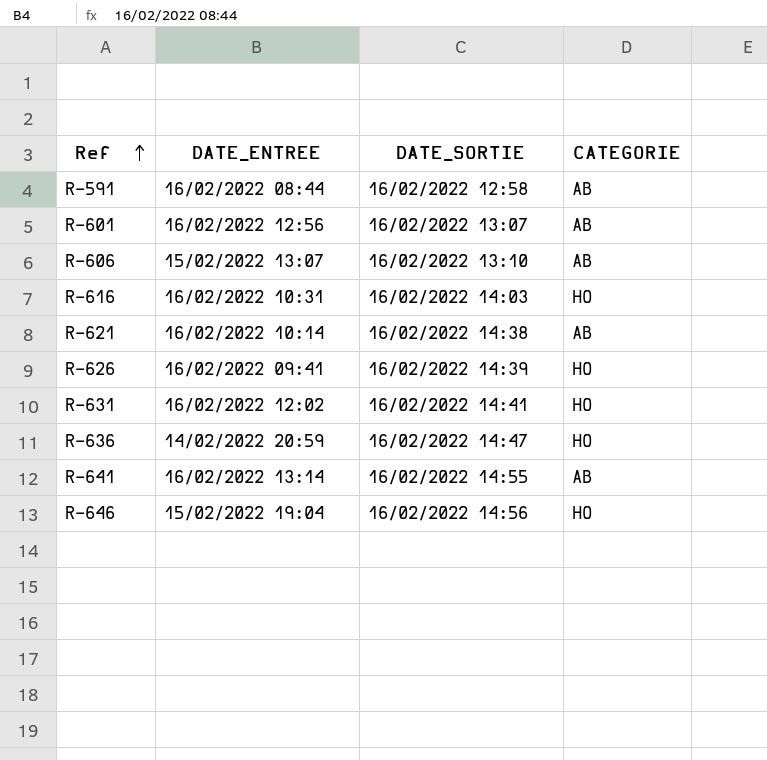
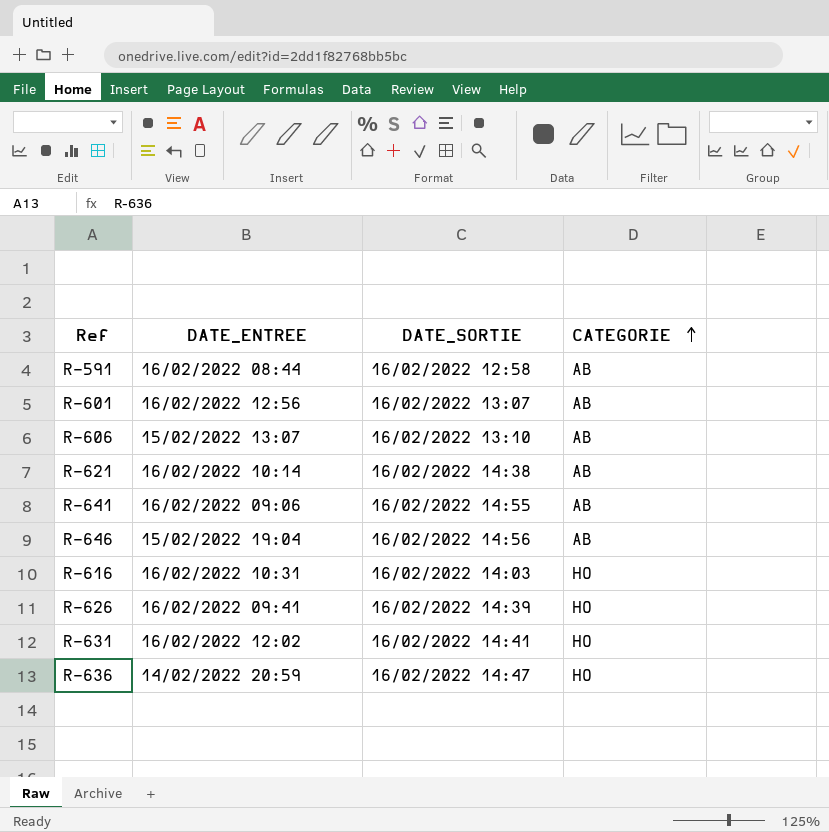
row order: Ref ascending -> CATEGORIE ascending
R-641 | DATE_ENTREE: 16/02/2022 13:14 -> 16/02/2022 09:06
R-646 | CATEGORIE: HO -> AB

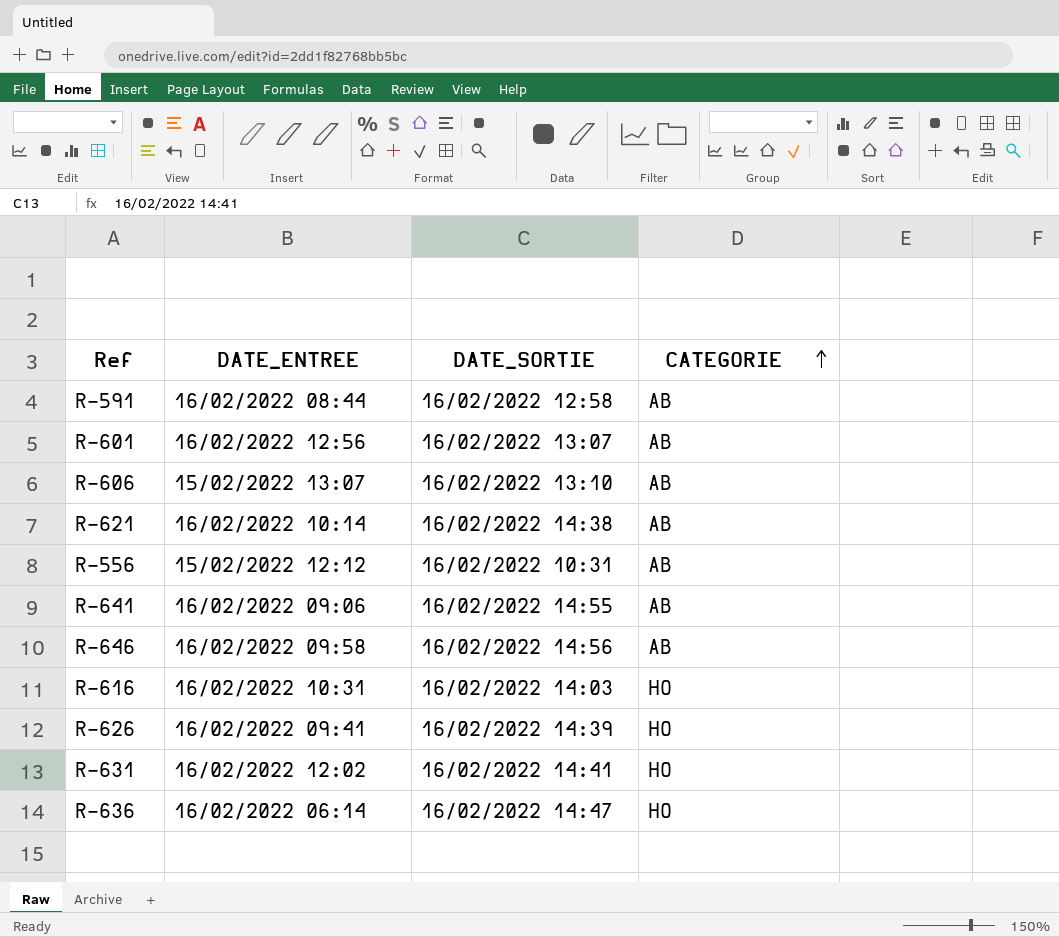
row R-556: none -> 15/02/2022 12:12 | 16/02/2022 10:31 | AB
R-646 | DATE_ENTREE: 15/02/2022 19:04 -> 16/02/2022 09:58
R-636 | DATE_ENTREE: 14/02/2022 20:59 -> 16/02/2022 06:14

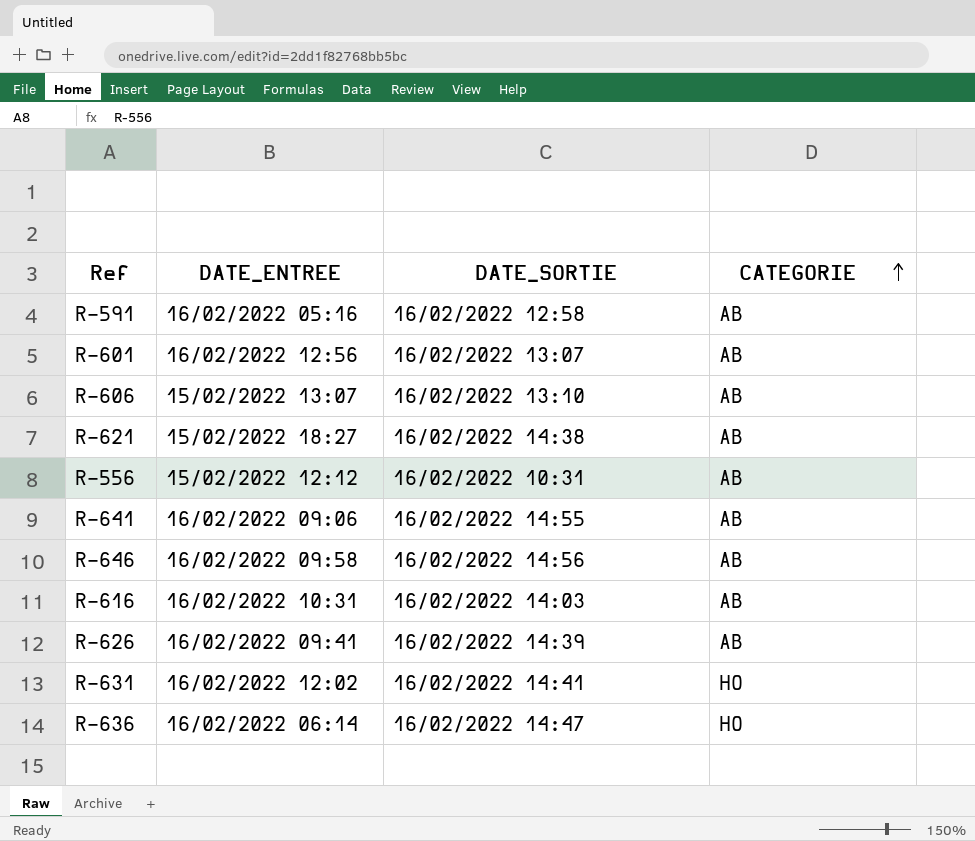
R-591 | DATE_ENTREE: 16/02/2022 08:44 -> 16/02/2022 05:16
R-621 | DATE_ENTREE: 16/02/2022 10:14 -> 15/02/2022 18:27
R-616 | CATEGORIE: HO -> AB
R-626 | CATEGORIE: HO -> AB

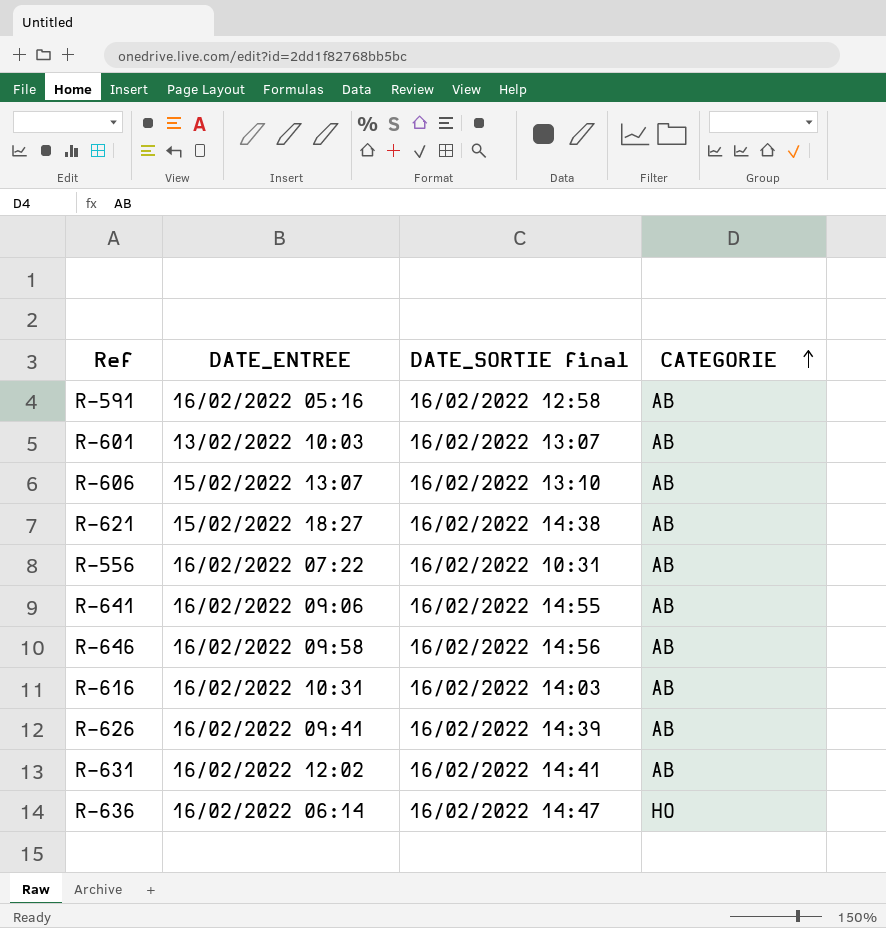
column name: DATE_SORTIE -> DATE_SORTIE final
R-601 | DATE_ENTREE: 16/02/2022 12:56 -> 13/02/2022 10:03
R-556 | DATE_ENTREE: 15/02/2022 12:12 -> 16/02/2022 07:22
R-631 | CATEGORIE: HO -> AB

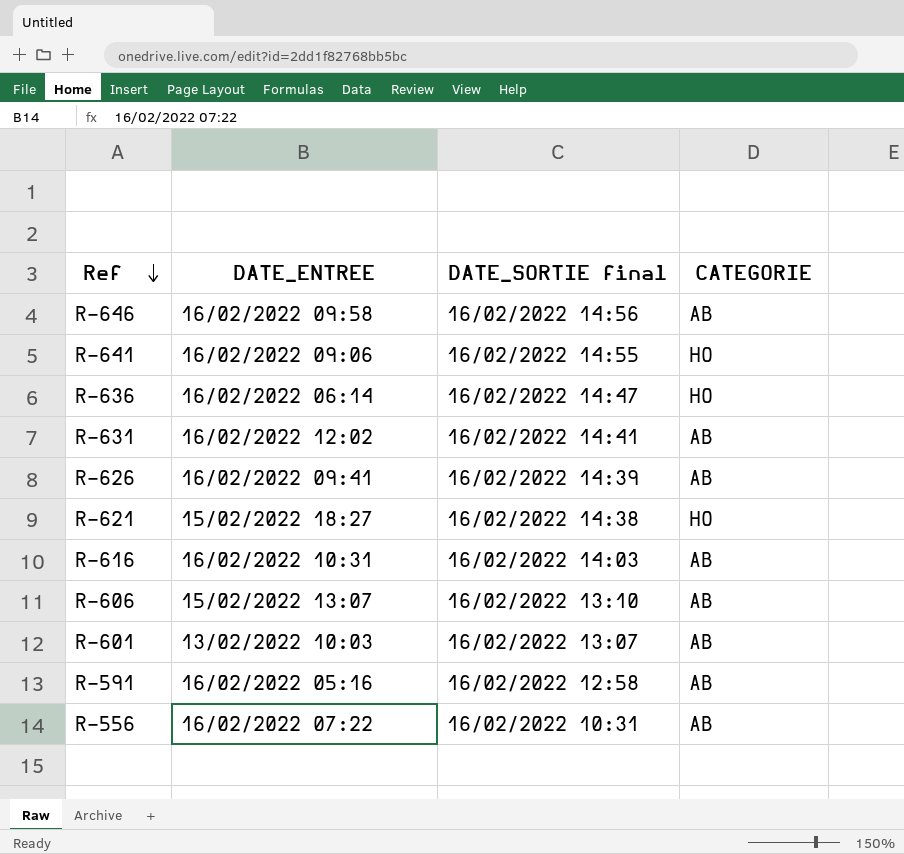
row order: CATEGORIE ascending -> Ref descending
R-641 | CATEGORIE: AB -> HO
R-621 | CATEGORIE: AB -> HO

